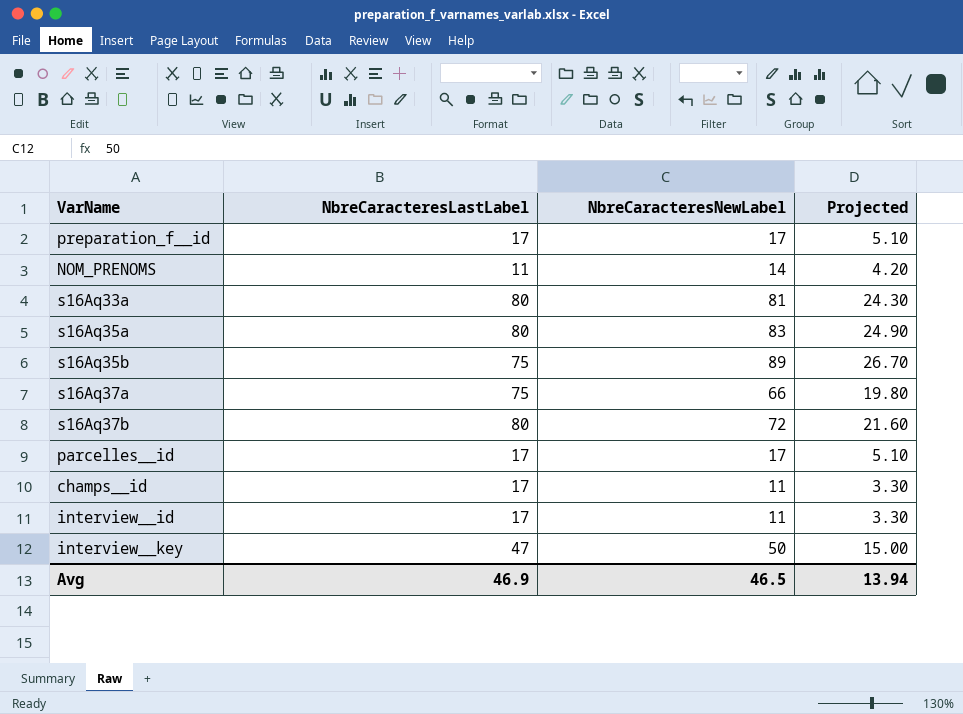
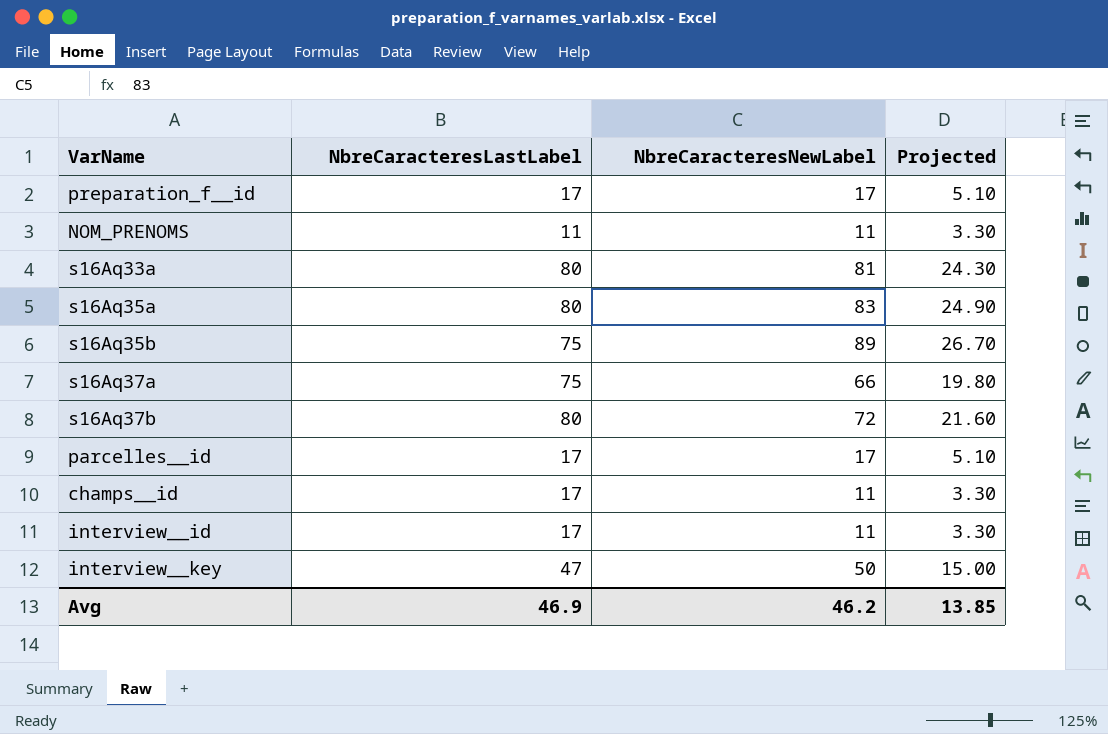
NOM_PRENOMS | NbreCaracteresNewLabel: 14 -> 11
NOM_PRENOMS | Projected: 4.20 -> 3.30
Avg | NbreCaracteresNewLabel: 46.5 -> 46.2
Avg | Projected: 13.94 -> 13.85

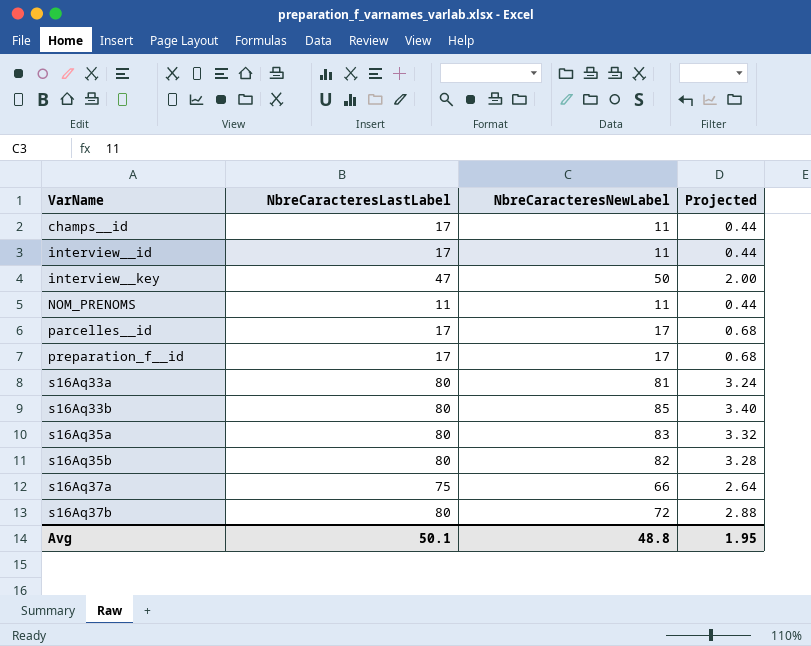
row order: none -> VarName ascending
column Projected | formula: [NbreCaracteresNewLabel] * 0.3 -> [NbreCaracteresNewLabel] * 0.04
row s16Aq33b: none -> 80 | 85 | 3.40
s16Aq35b | NbreCaracteresLastLabel: 75 -> 80
s16Aq35b | NbreCaracteresNewLabel: 89 -> 82
Avg | NbreCaracteresLastLabel: 46.9 -> 50.1
Avg | NbreCaracteresNewLabel: 46.2 -> 48.8
Avg | Projected: 13.85 -> 1.95

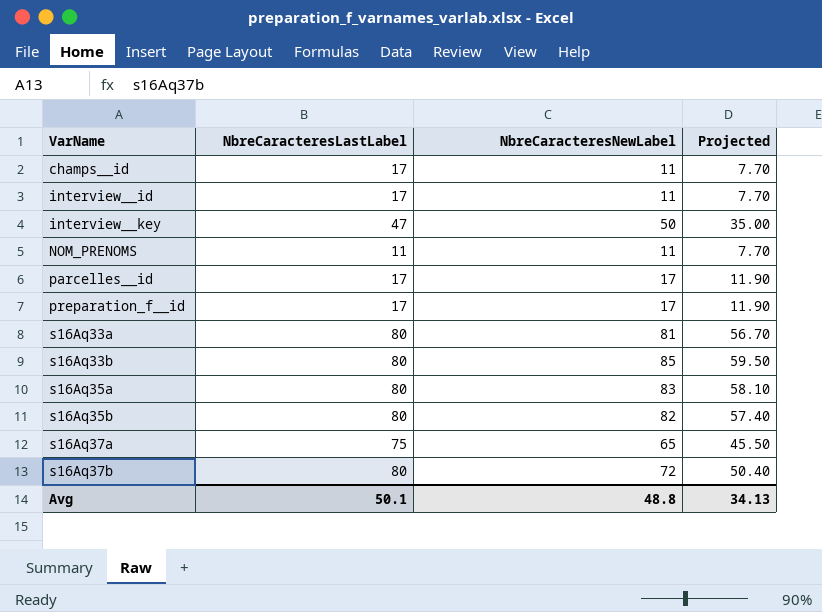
column Projected | formula: [NbreCaracteresNewLabel] * 0.04 -> [NbreCaracteresNewLabel] * 0.7
s16Aq37a | NbreCaracteresNewLabel: 66 -> 65
Avg | Projected: 1.95 -> 34.13

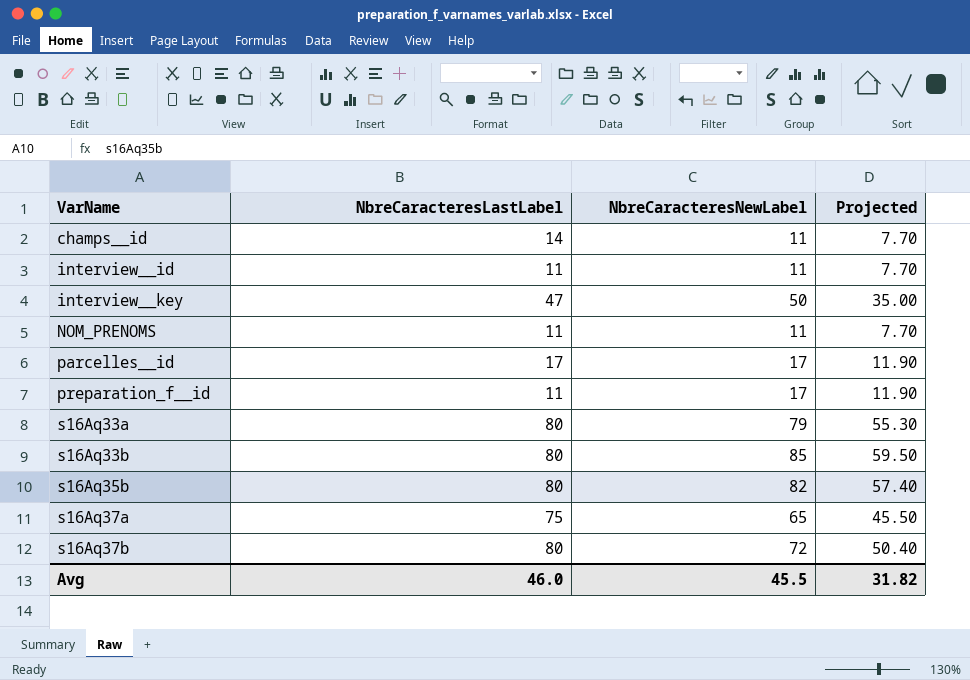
row s16Aq35a: 80 | 83 | 58.10 -> none
champs__id | NbreCaracteresLastLabel: 17 -> 14
interview__id | NbreCaracteresLastLabel: 17 -> 11
preparation_f__id | NbreCaracteresLastLabel: 17 -> 11
s16Aq33a | NbreCaracteresNewLabel: 81 -> 79
s16Aq33a | Projected: 56.70 -> 55.30
Avg | NbreCaracteresLastLabel: 50.1 -> 46.0
Avg | NbreCaracteresNewLabel: 48.8 -> 45.5
Avg | Projected: 34.13 -> 31.82

